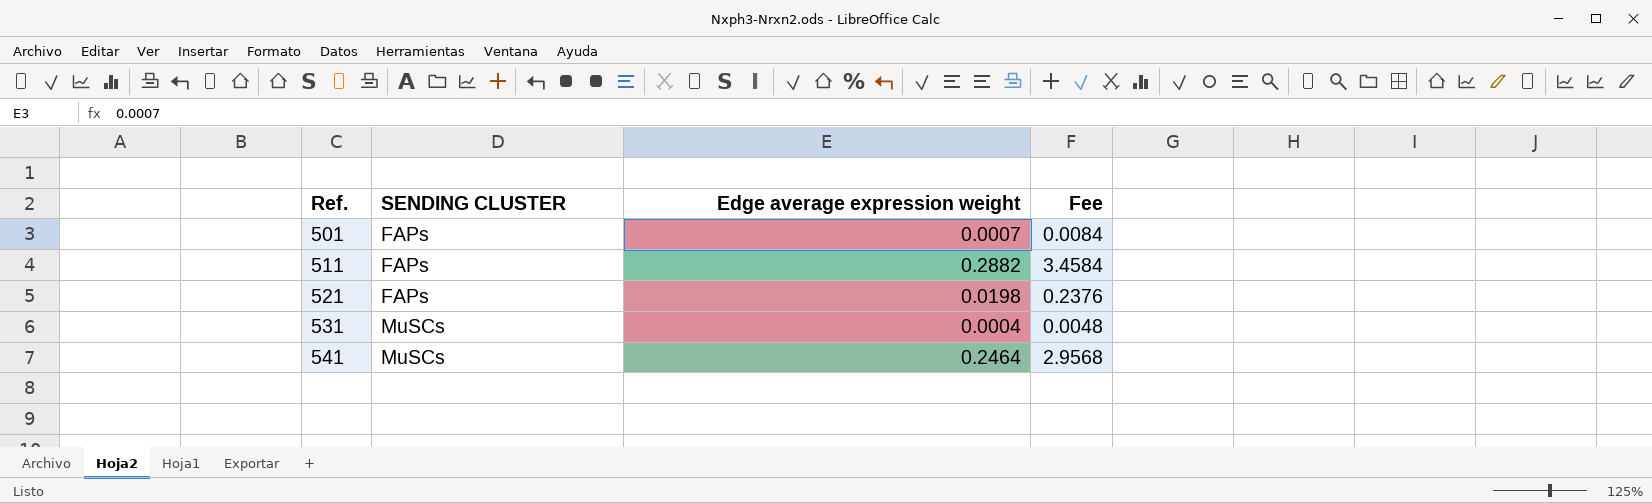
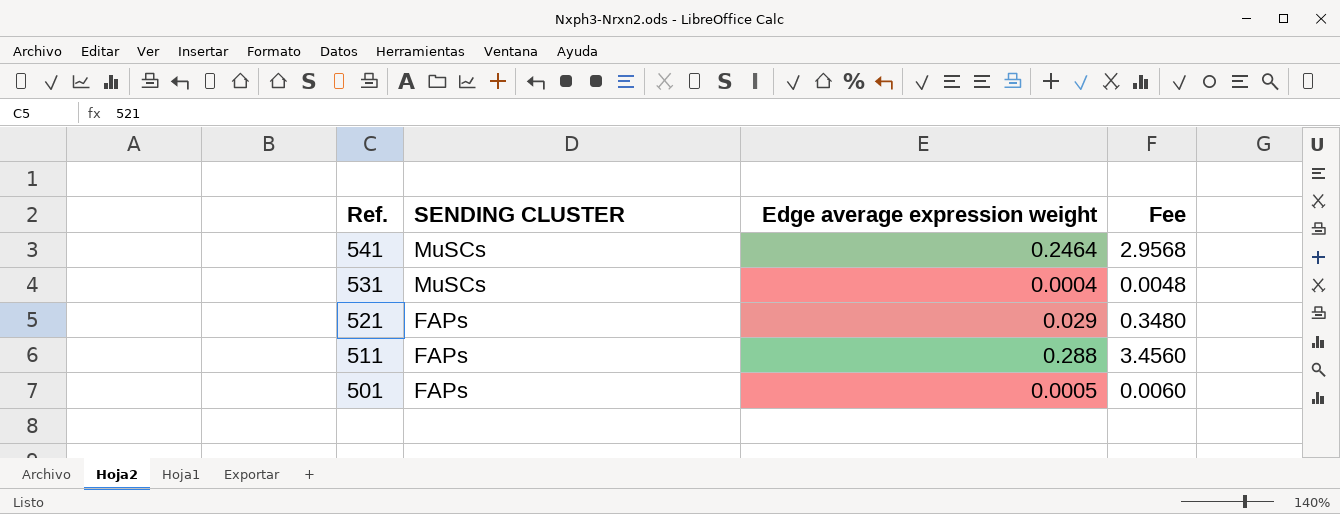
row order: Ref. ascending -> Ref. descending
521 | Edge average expression weight: 0.0198 -> 0.029
521 | Fee: 0.2376 -> 0.3480
511 | Edge average expression weight: 0.2882 -> 0.288
511 | Fee: 3.4584 -> 3.4560
501 | Edge average expression weight: 0.0007 -> 0.0005
501 | Fee: 0.0084 -> 0.0060

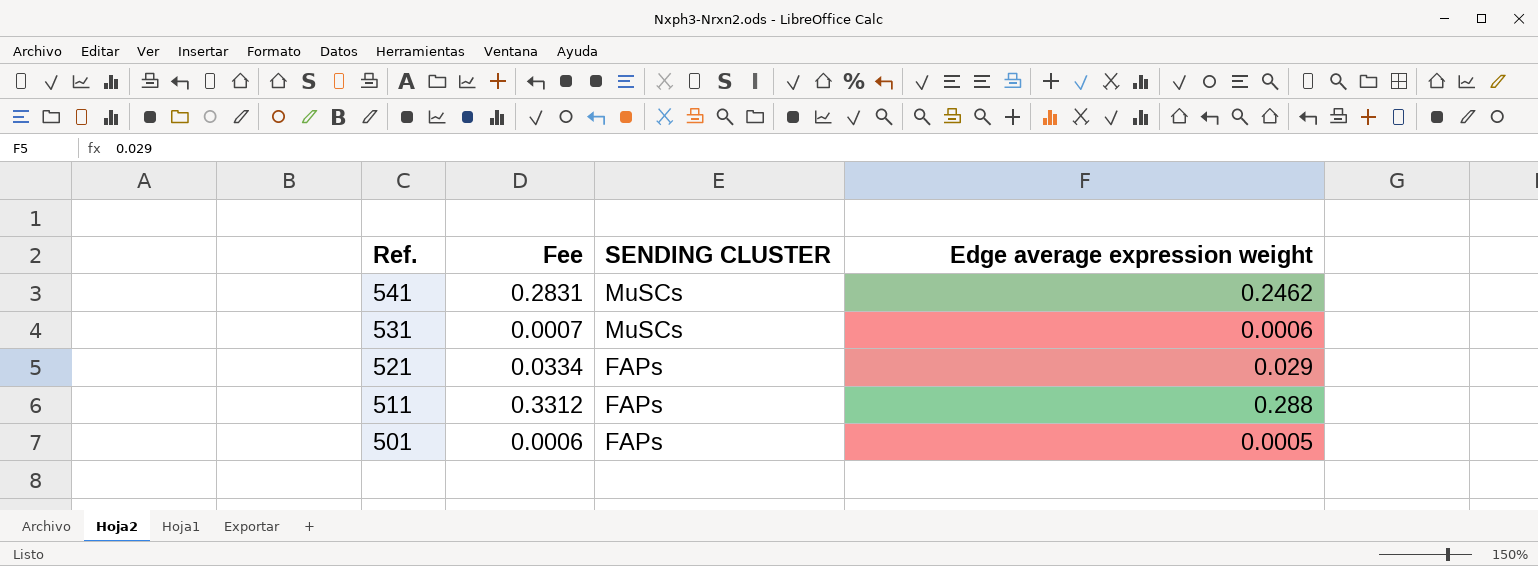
column Fee | formula: [Edge average expression weight] * 12 -> [Edge average expression weight] * 1.15
column Fee | position: 4 -> 2
541 | Edge average expression weight: 0.2464 -> 0.2462
531 | Edge average expression weight: 0.0004 -> 0.0006

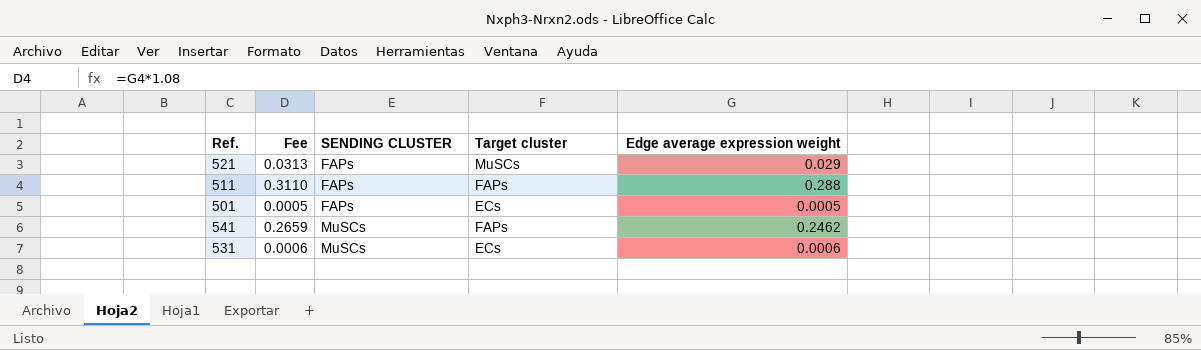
row order: Ref. descending -> SENDING CLUSTER ascending
column Fee | formula: [Edge average expression weight] * 1.15 -> [Edge average expression weight] * 1.08
column Target cluster | position: none -> 4

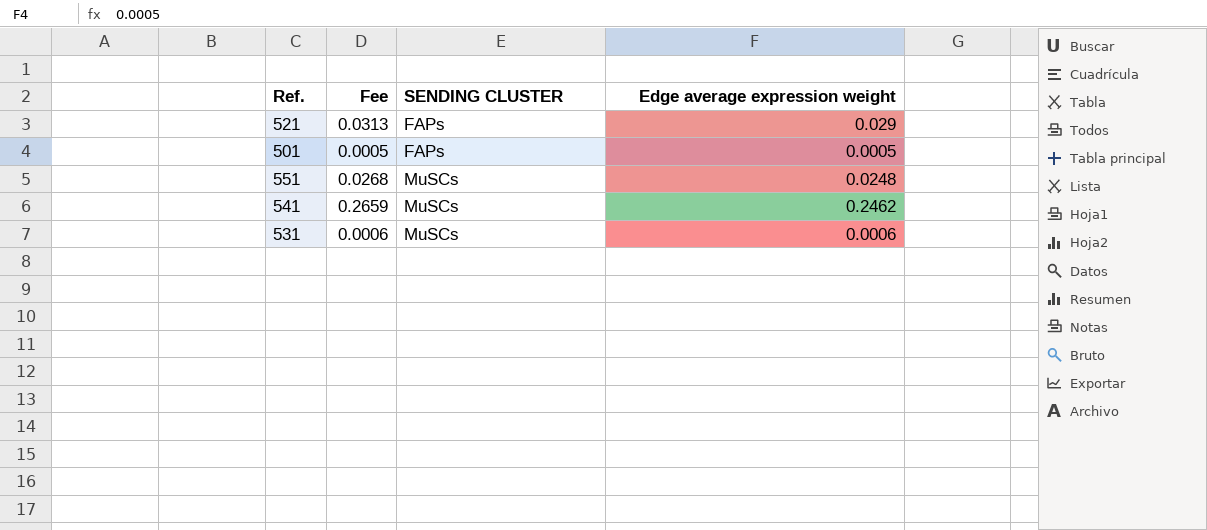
column Target cluster | position: 4 -> none
row 511: 0.3110 | FAPs | FAPs | 0.288 -> none
row 551: none -> 0.0268 | MuSCs | 0.0248

